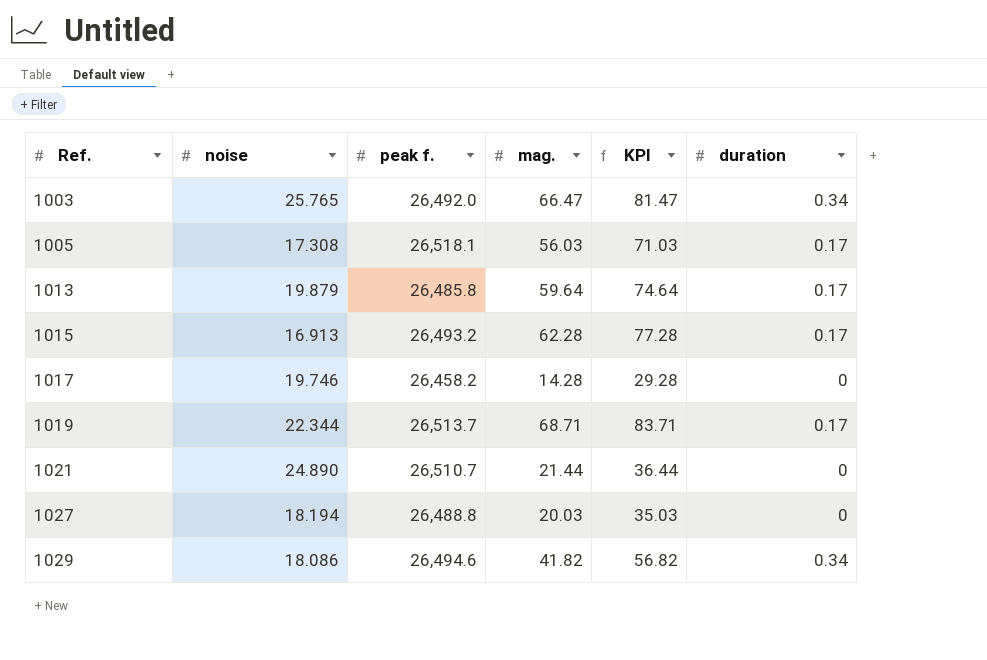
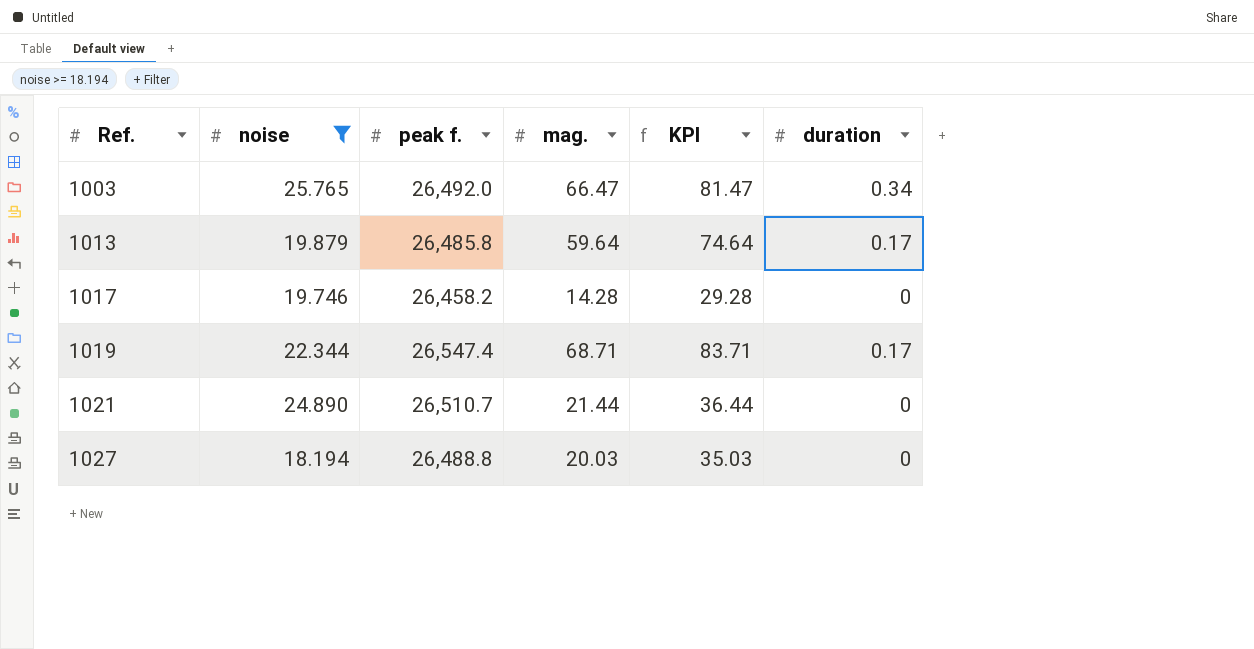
filter: none -> noise >= 18.194
1019 | peak f.: 26,513.7 -> 26,547.4

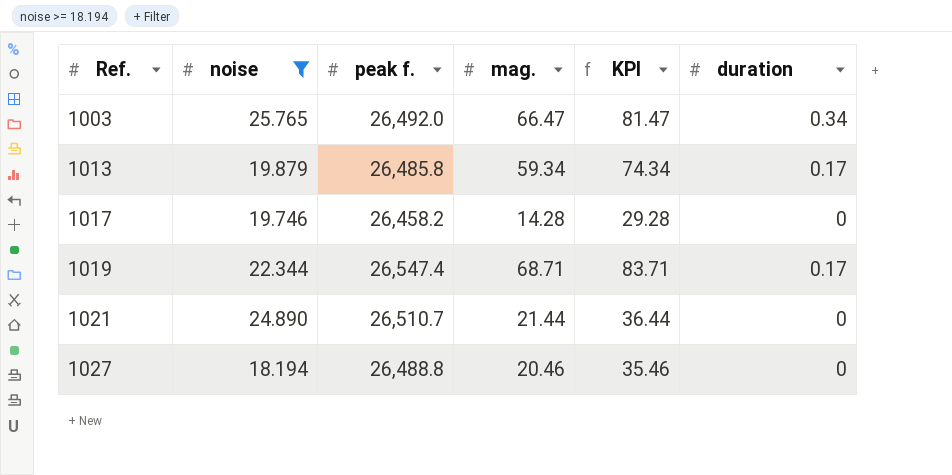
1013 | mag.: 59.64 -> 59.34
1013 | KPI: 74.64 -> 74.34
1027 | mag.: 20.03 -> 20.46
1027 | KPI: 35.03 -> 35.46

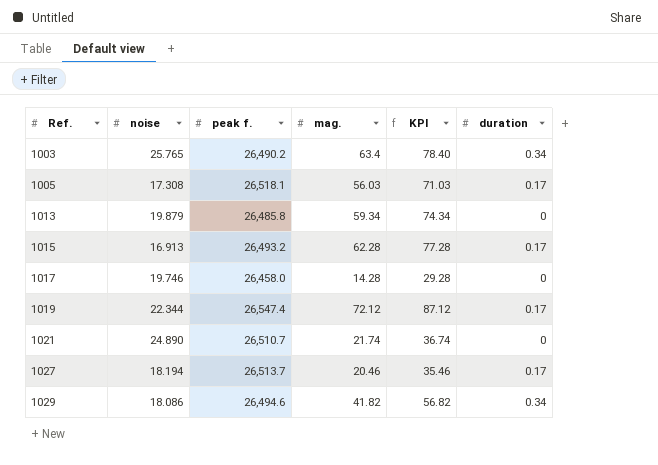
filter: noise >= 18.194 -> none
1003 | peak f.: 26,492.0 -> 26,490.2
1003 | mag.: 66.47 -> 63.4
1003 | KPI: 81.47 -> 78.40
1013 | duration: 0.17 -> 0
1017 | peak f.: 26,458.2 -> 26,458.0
1019 | mag.: 68.71 -> 72.12
1019 | KPI: 83.71 -> 87.12
1021 | mag.: 21.44 -> 21.74
1021 | KPI: 36.44 -> 36.74
1027 | peak f.: 26,488.8 -> 26,513.7
1027 | duration: 0 -> 0.17

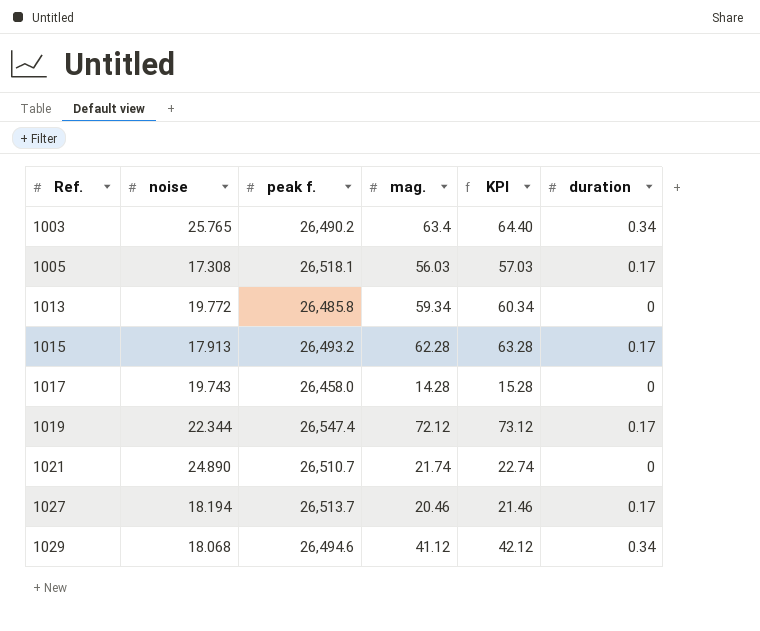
column KPI | formula: [mag.] + 15 -> [mag.] + 1
1013 | noise: 19.879 -> 19.772
1015 | noise: 16.913 -> 17.913
1017 | noise: 19.746 -> 19.743
1029 | noise: 18.086 -> 18.068
1029 | mag.: 41.82 -> 41.12

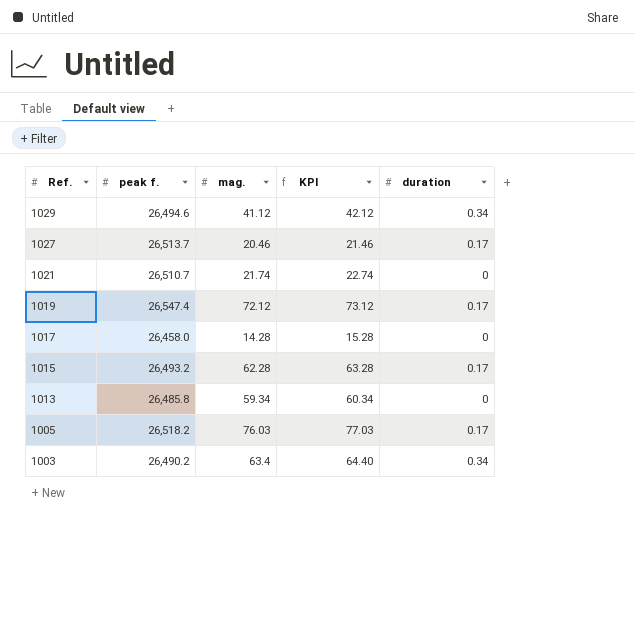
row order: Ref. ascending -> Ref. descending
column noise | position: 2 -> none
1005 | peak f.: 26,518.1 -> 26,518.2
1005 | mag.: 56.03 -> 76.03
1005 | KPI: 57.03 -> 77.03

